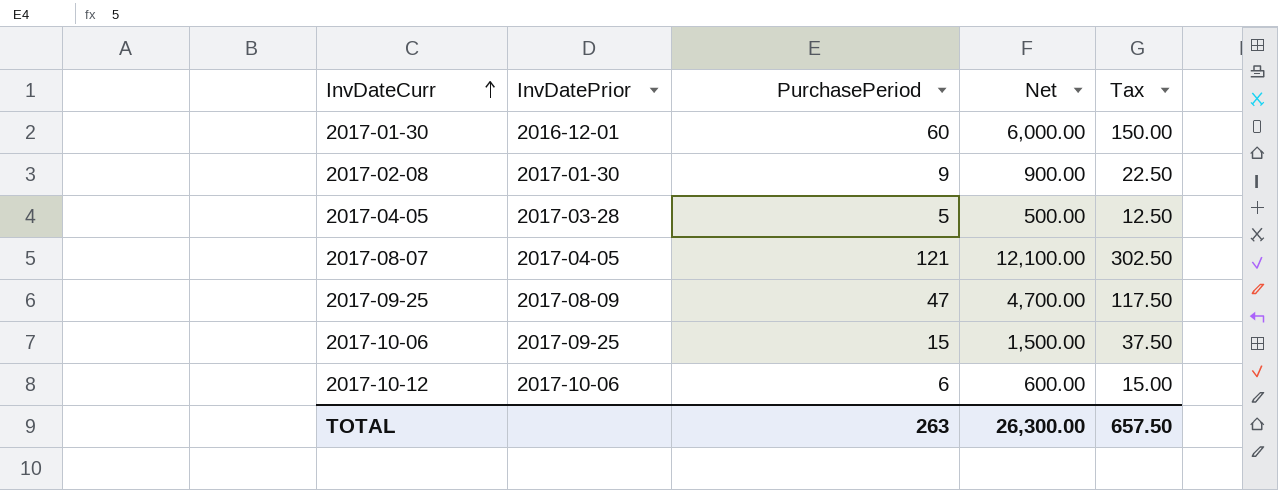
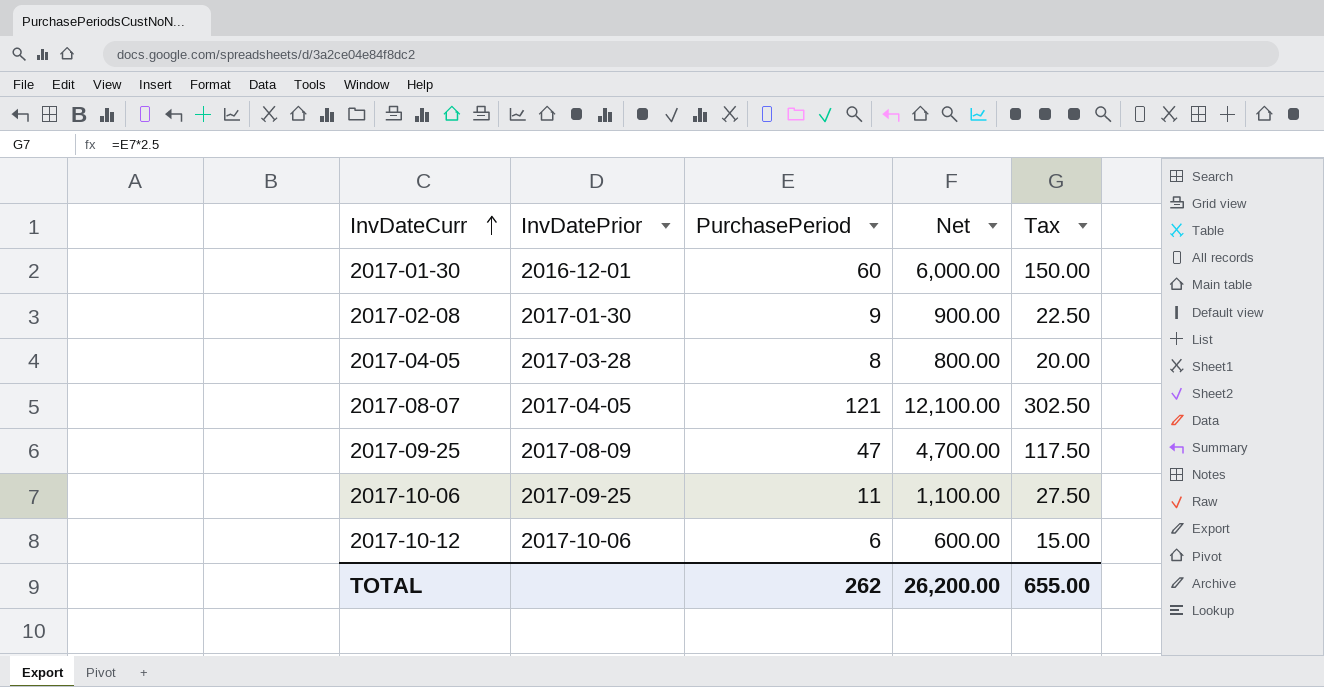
2017-04-05 | PurchasePeriod: 5 -> 8
2017-04-05 | Net: 500.00 -> 800.00
2017-04-05 | Tax: 12.50 -> 20.00
2017-10-06 | PurchasePeriod: 15 -> 11
2017-10-06 | Net: 1,500.00 -> 1,100.00
2017-10-06 | Tax: 37.50 -> 27.50
TOTAL | PurchasePeriod: 263 -> 262
TOTAL | Net: 26,300.00 -> 26,200.00
TOTAL | Tax: 657.50 -> 655.00

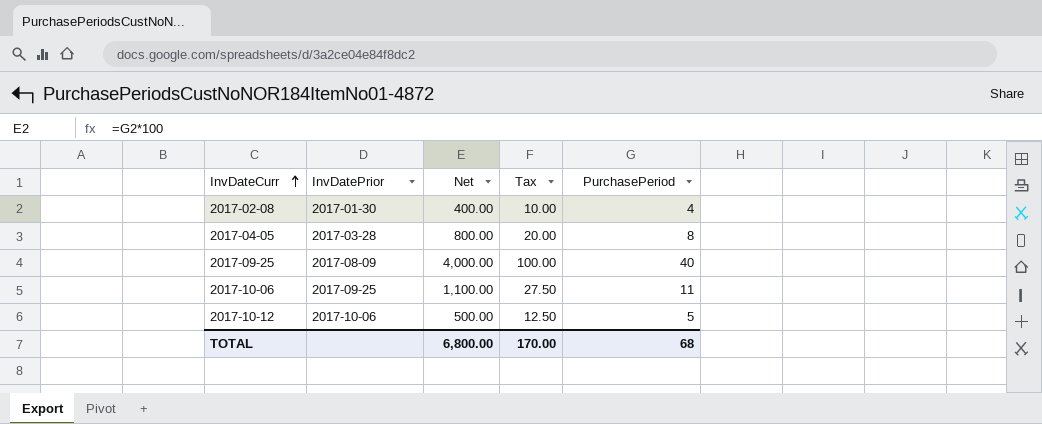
column PurchasePeriod | position: 3 -> 5
row 2017-01-30: 2016-12-01 | 60 | 6,000.00 | 150.00 -> none
row 2017-08-07: 2017-04-05 | 121 | 12,100.00 | 302.50 -> none
2017-02-08 | Net: 900.00 -> 400.00
2017-02-08 | Tax: 22.50 -> 10.00
2017-02-08 | PurchasePeriod: 9 -> 4
2017-09-25 | Net: 4,700.00 -> 4,000.00
2017-09-25 | Tax: 117.50 -> 100.00
2017-09-25 | PurchasePeriod: 47 -> 40
2017-10-12 | Net: 600.00 -> 500.00
2017-10-12 | Tax: 15.00 -> 12.50
2017-10-12 | PurchasePeriod: 6 -> 5
TOTAL | Net: 26,200.00 -> 6,800.00
TOTAL | Tax: 655.00 -> 170.00
TOTAL | PurchasePeriod: 262 -> 68

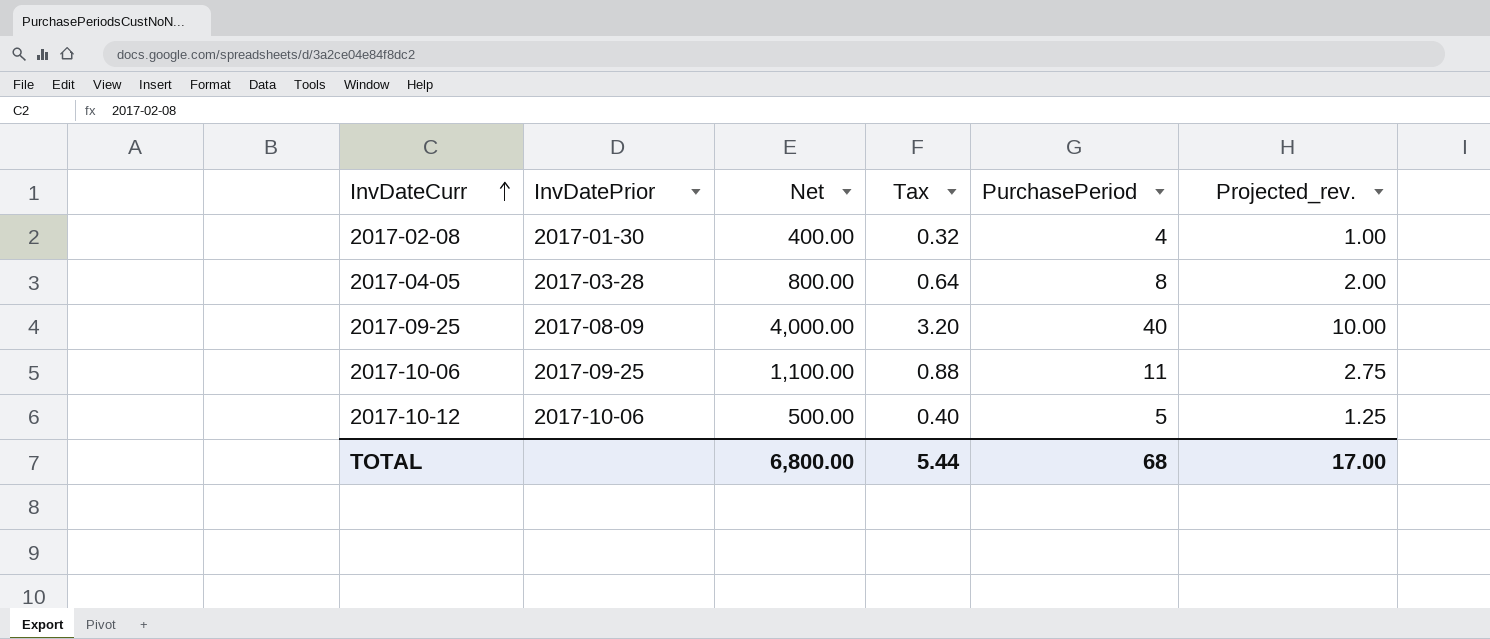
column Tax | formula: [PurchasePeriod] * 2.5 -> [PurchasePeriod] * 0.08
column Projected_rev. | formula: none -> [PurchasePeriod] * 0.25
TOTAL | Tax: 170.00 -> 5.44

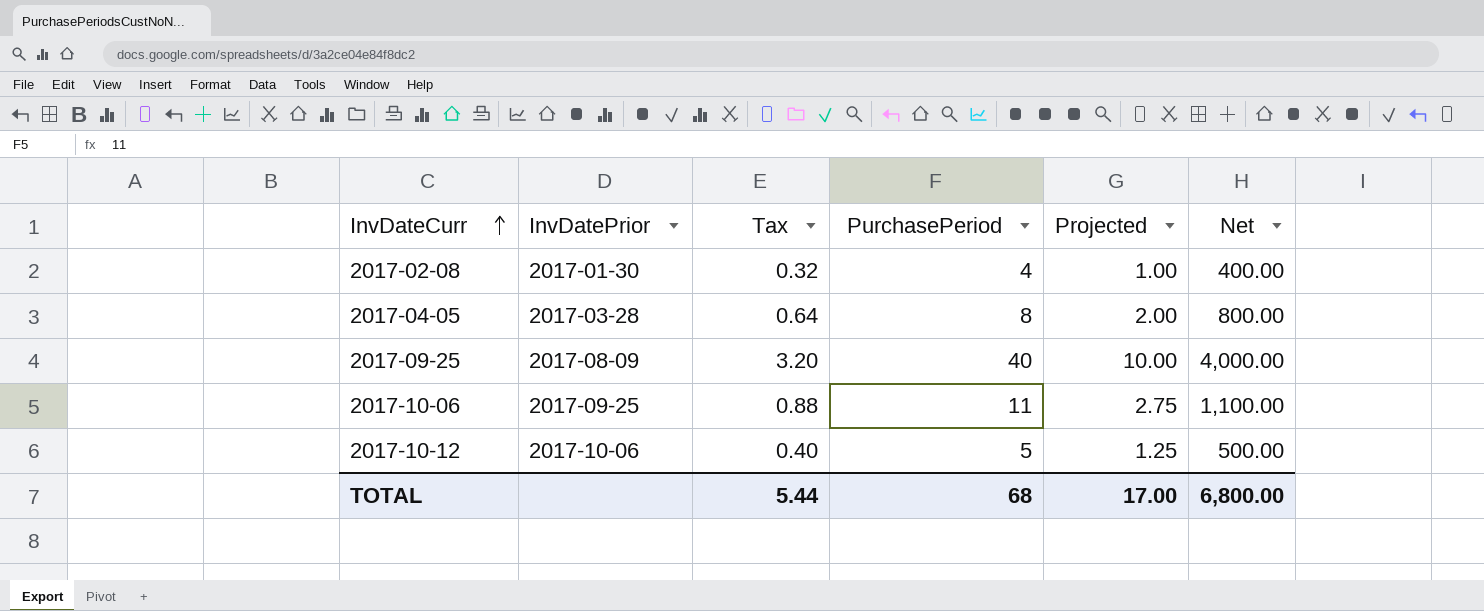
column name: Projected_rev. -> Projected
column Net | position: 3 -> 6

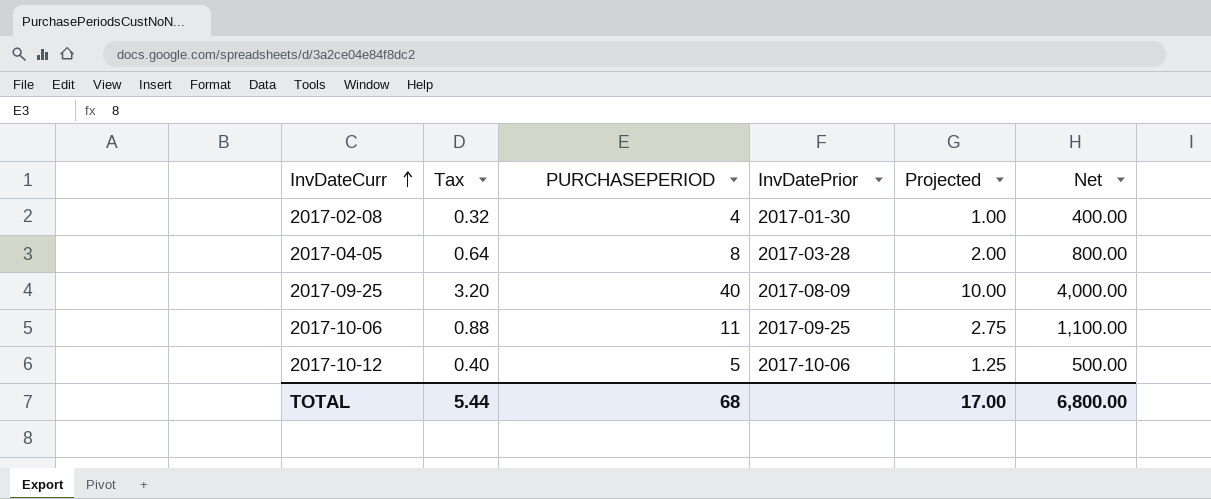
column name: PurchasePeriod -> PURCHASEPERIOD
column InvDatePrior | position: 2 -> 4

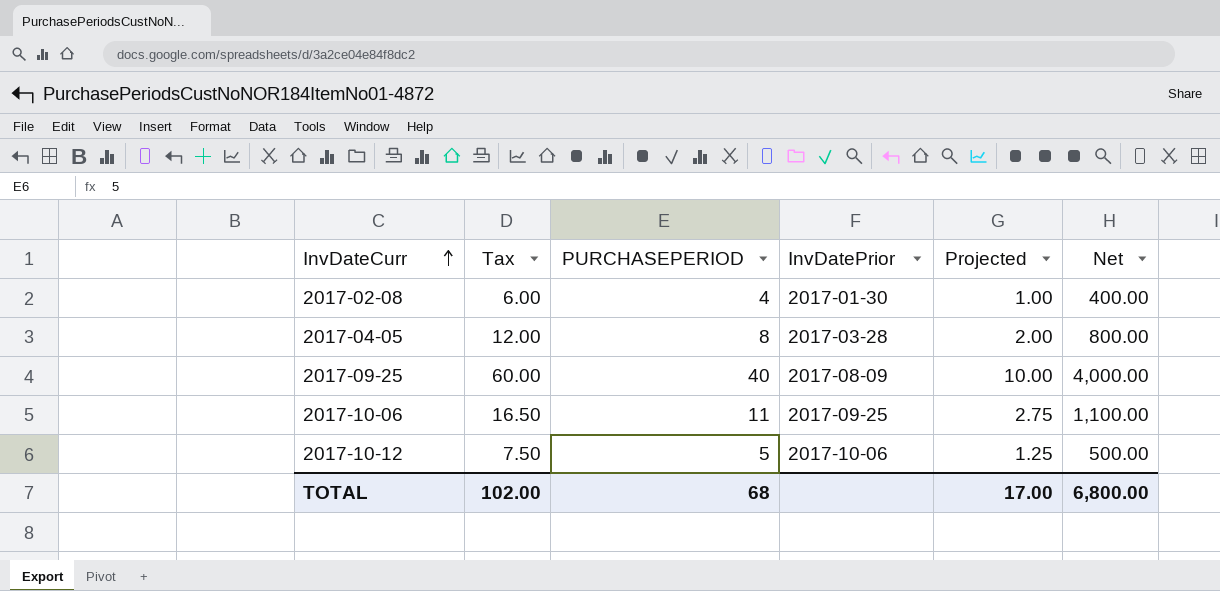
column Tax | formula: [PURCHASEPERIOD] * 0.08 -> [PURCHASEPERIOD] * 1.5
TOTAL | Tax: 5.44 -> 102.00

